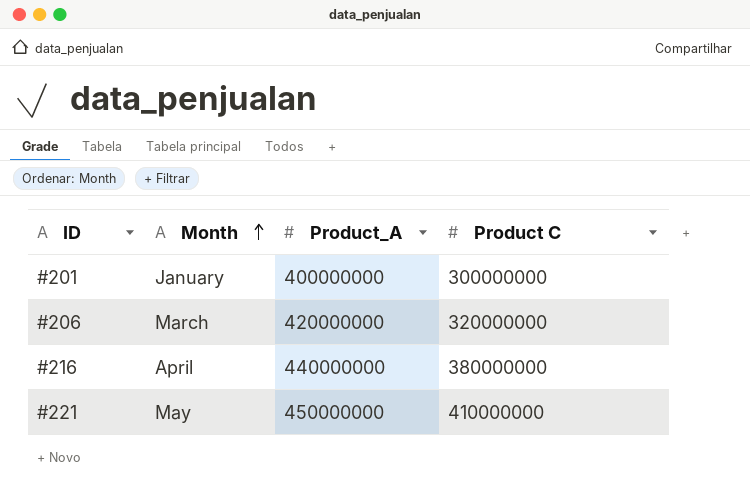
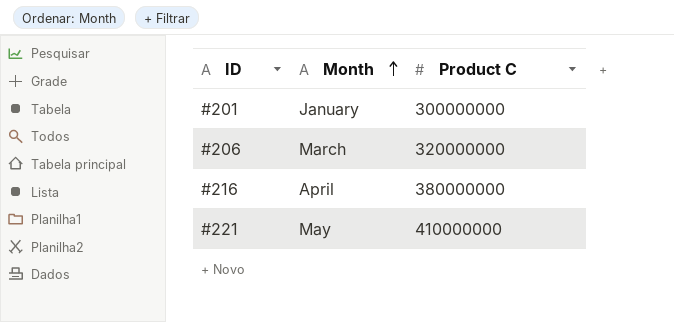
column Product_A | position: 3 -> none

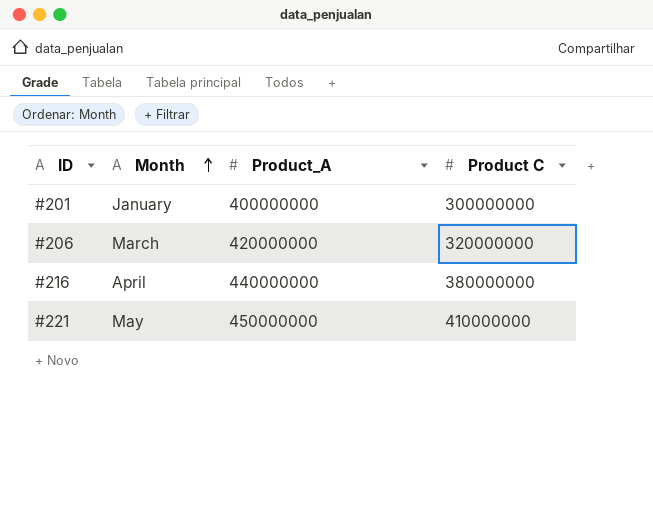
column Product_A | position: none -> 3

